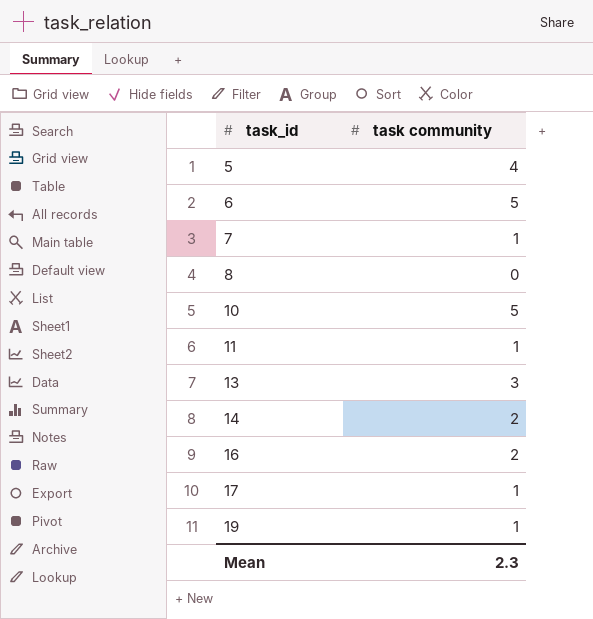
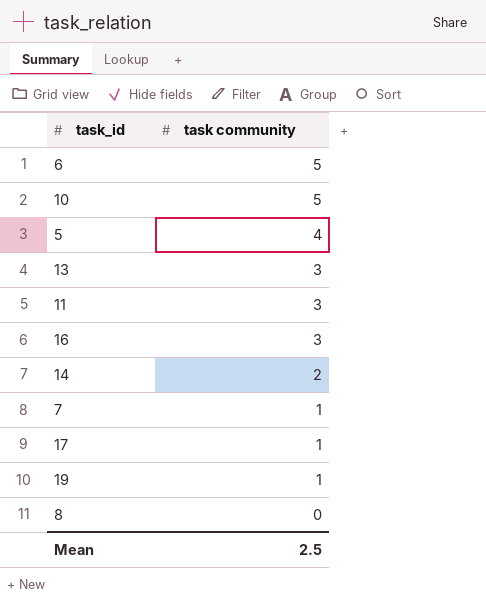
row order: task_id ascending -> task community descending
11 | task community: 1 -> 3
16 | task community: 2 -> 3
Mean | task community: 2.3 -> 2.5

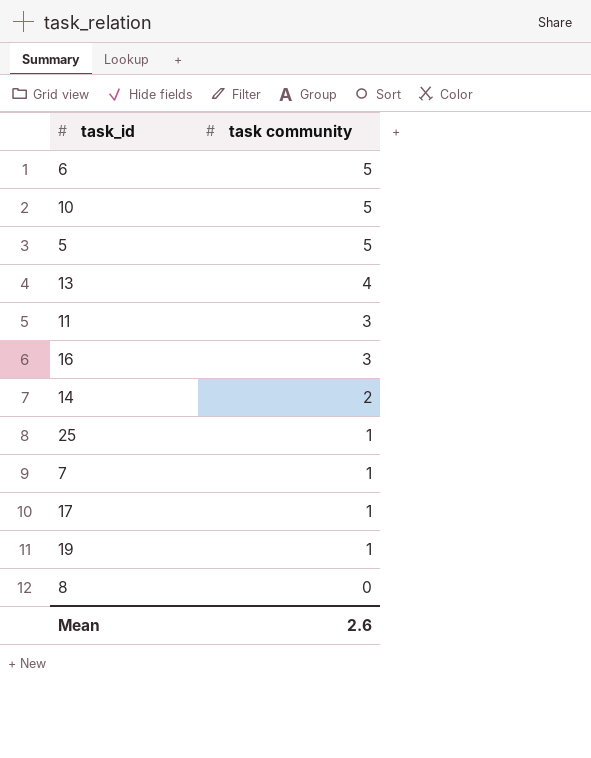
5 | task community: 4 -> 5
13 | task community: 3 -> 4
row 25: none -> 1
Mean | task community: 2.5 -> 2.6

